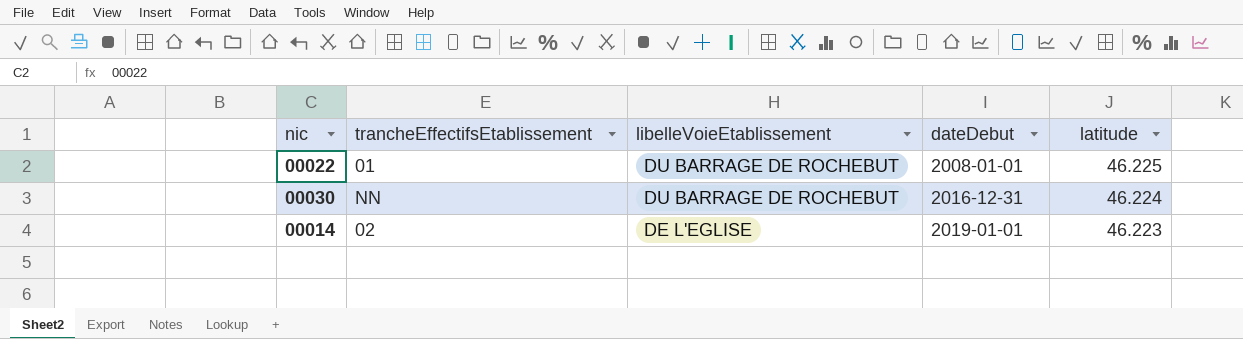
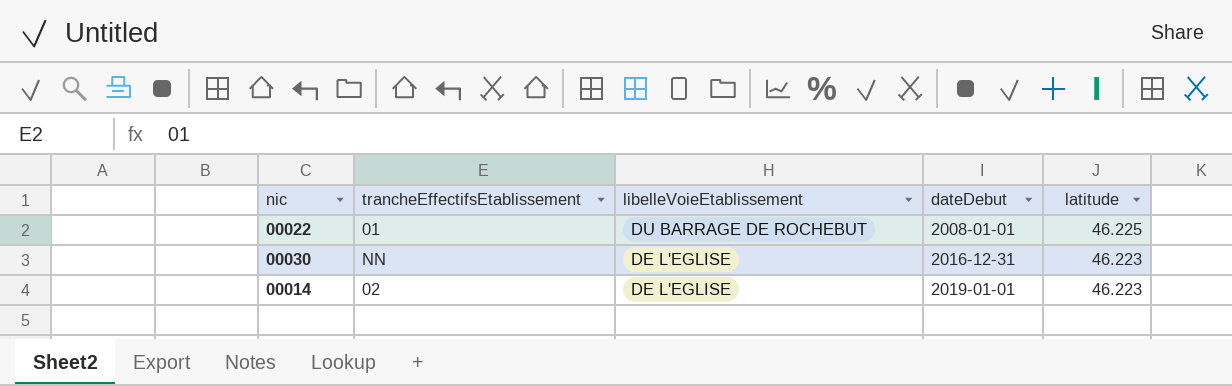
00030 | libelleVoieEtablissement: DU BARRAGE DE ROCHEBUT -> DE L'EGLISE
00030 | latitude: 46.224 -> 46.223

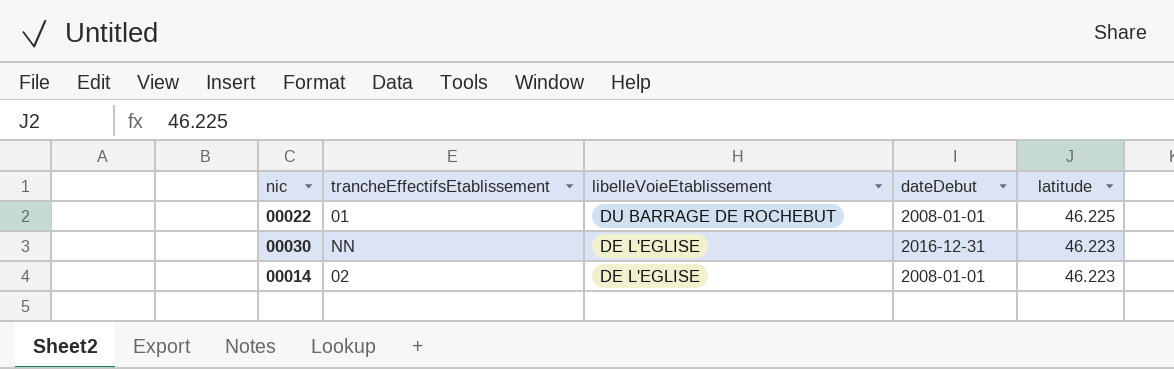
00014 | dateDebut: 2019-01-01 -> 2008-01-01

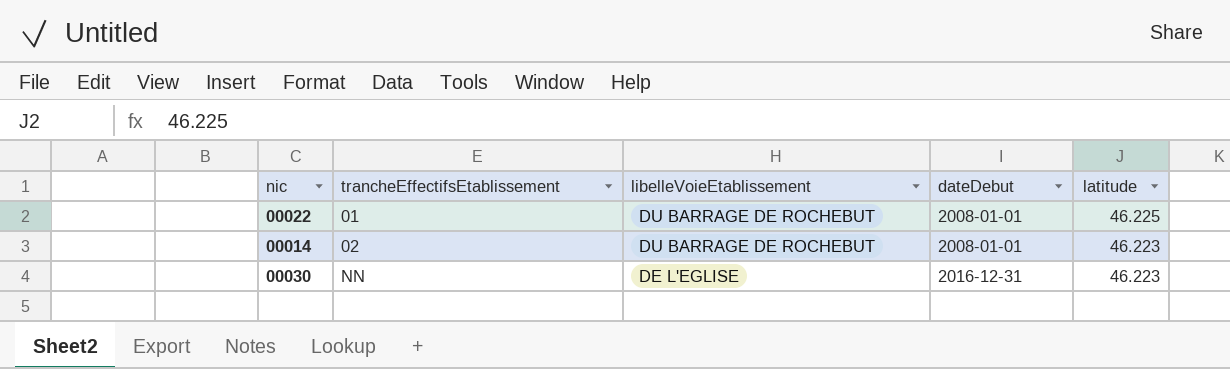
row order: libelleVoieEtablissement descending -> trancheEffectifsEtablissement ascending
00014 | libelleVoieEtablissement: DE L'EGLISE -> DU BARRAGE DE ROCHEBUT

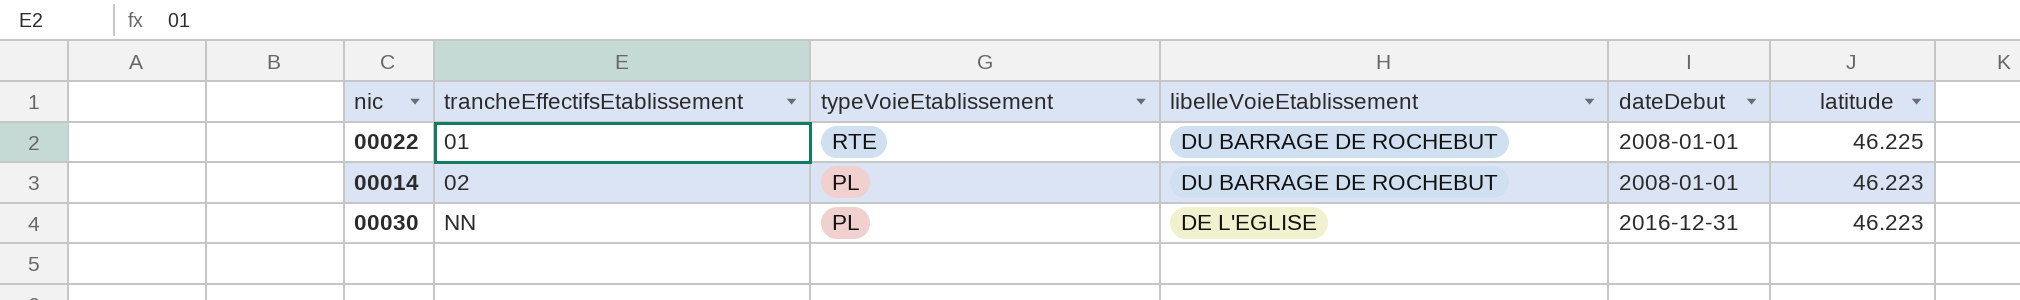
column typeVoieEtablissement | position: none -> 3

